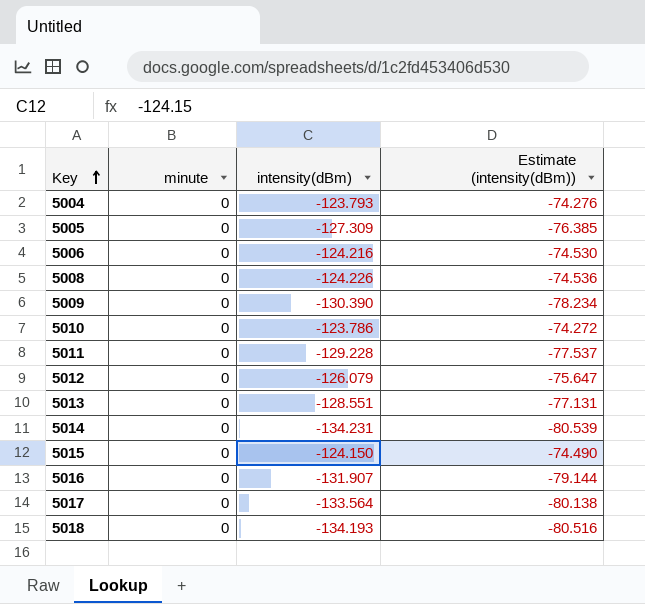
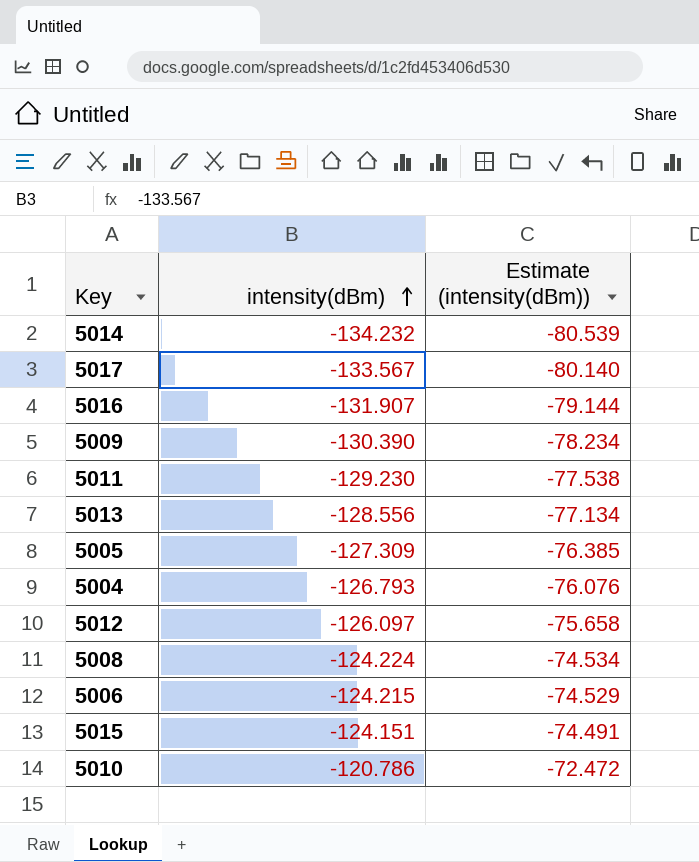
row order: Key ascending -> intensity(dBm) ascending
column minute | position: 2 -> none
row 5018: 0 | -134.193 | -80.516 -> none
5014 | intensity(dBm): -134.231 -> -134.232
5017 | intensity(dBm): -133.564 -> -133.567
5017 | Estimate (intensity(dBm)): -80.138 -> -80.140
5011 | intensity(dBm): -129.228 -> -129.230
5011 | Estimate (intensity(dBm)): -77.537 -> -77.538
5013 | intensity(dBm): -128.551 -> -128.556
5013 | Estimate (intensity(dBm)): -77.131 -> -77.134
5004 | intensity(dBm): -123.793 -> -126.793
5004 | Estimate (intensity(dBm)): -74.276 -> -76.076
5012 | intensity(dBm): -126.079 -> -126.097
5012 | Estimate (intensity(dBm)): -75.647 -> -75.658
5008 | intensity(dBm): -124.226 -> -124.224
5008 | Estimate (intensity(dBm)): -74.536 -> -74.534
5006 | intensity(dBm): -124.216 -> -124.215
5006 | Estimate (intensity(dBm)): -74.530 -> -74.529
5015 | intensity(dBm): -124.150 -> -124.151
5015 | Estimate (intensity(dBm)): -74.490 -> -74.491
5010 | intensity(dBm): -123.786 -> -120.786
5010 | Estimate (intensity(dBm)): -74.272 -> -72.472

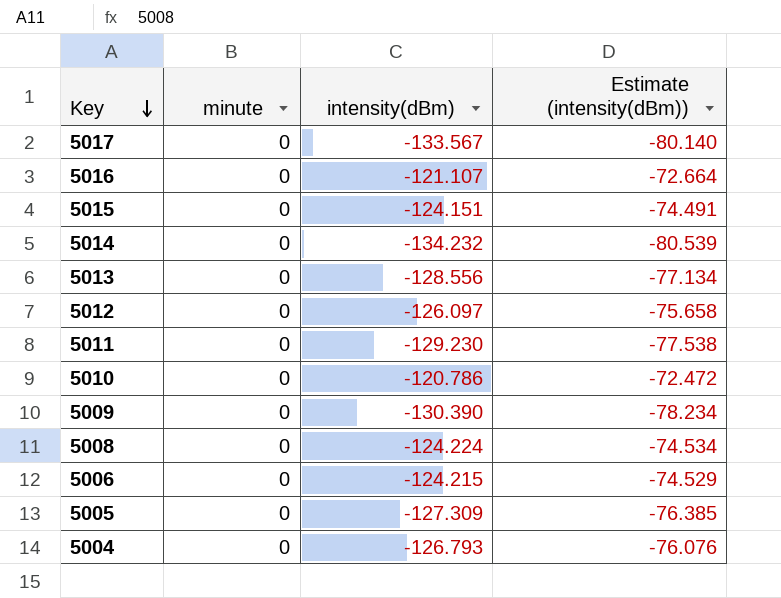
row order: intensity(dBm) ascending -> Key descending
column minute | position: none -> 2
5016 | intensity(dBm): -131.907 -> -121.107
5016 | Estimate (intensity(dBm)): -79.144 -> -72.664

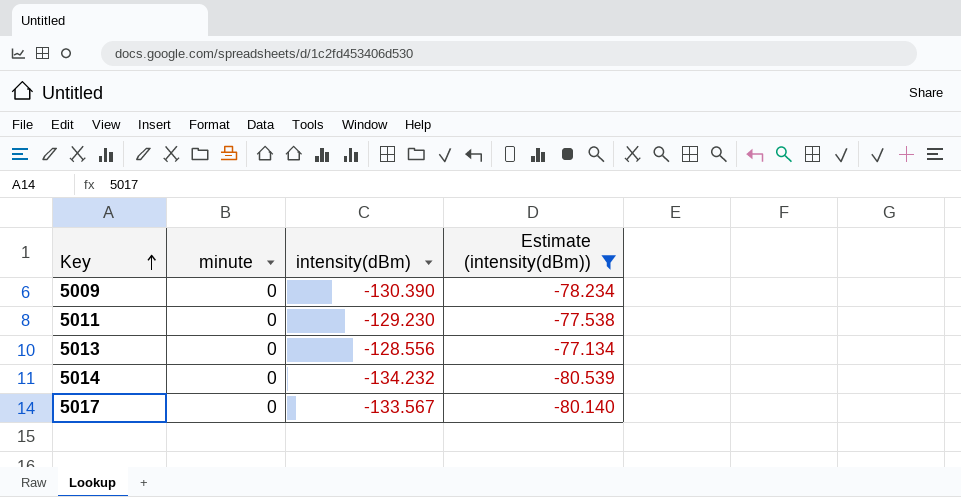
filter: none -> Estimate (intensity(dBm)) <= -77.134
row order: Key descending -> Key ascending

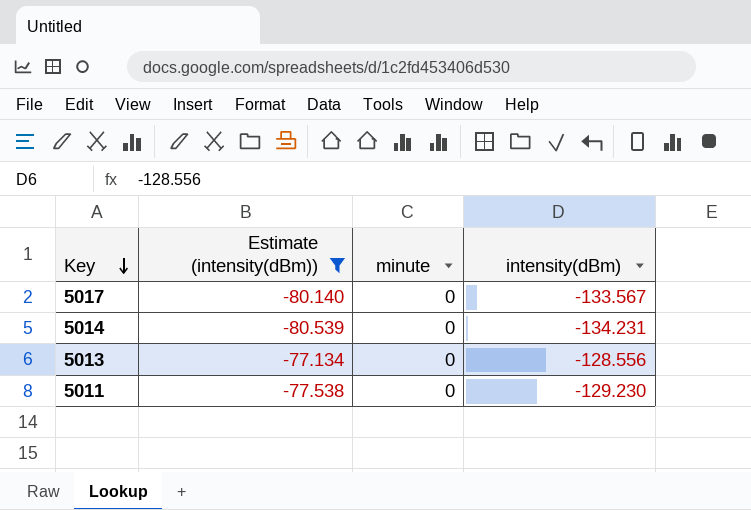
row order: Key ascending -> Key descending
column Estimate (intensity(dBm)) | position: 4 -> 2
row 5009: 0 | -130.390 | -78.234 -> none
5014 | intensity(dBm): -134.232 -> -134.231

